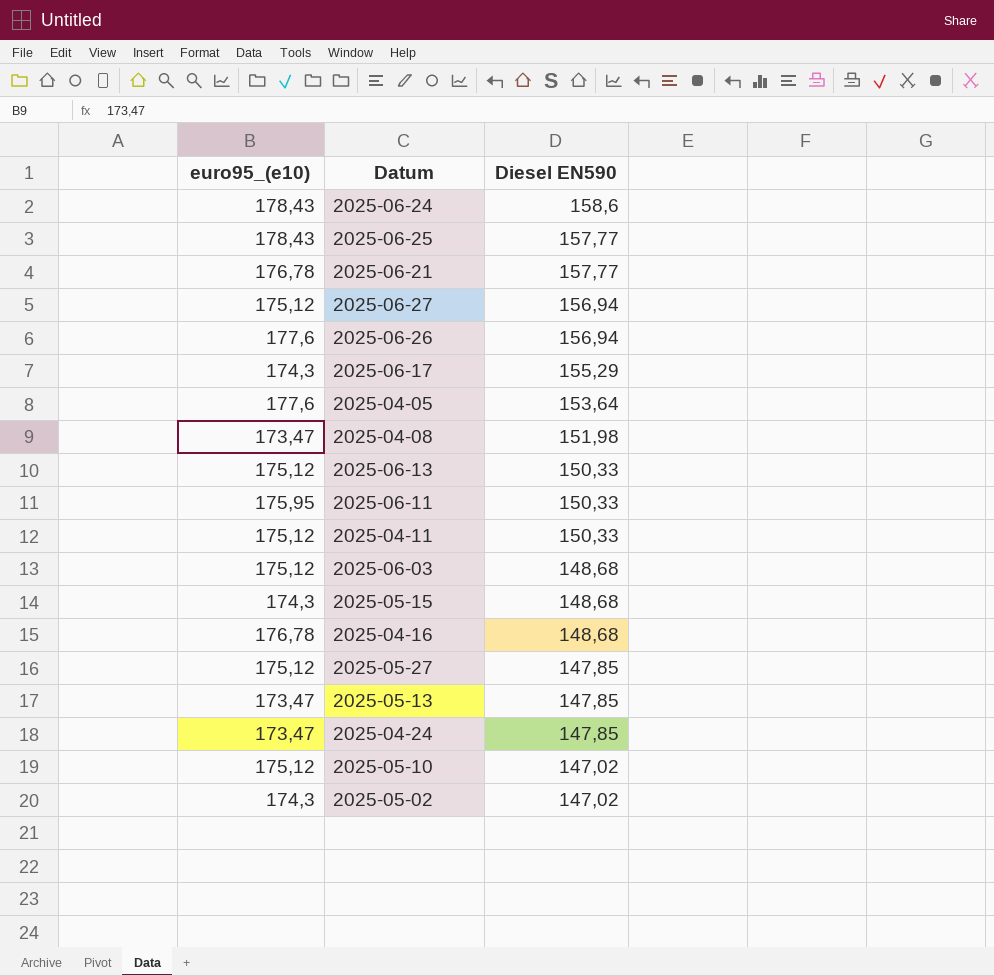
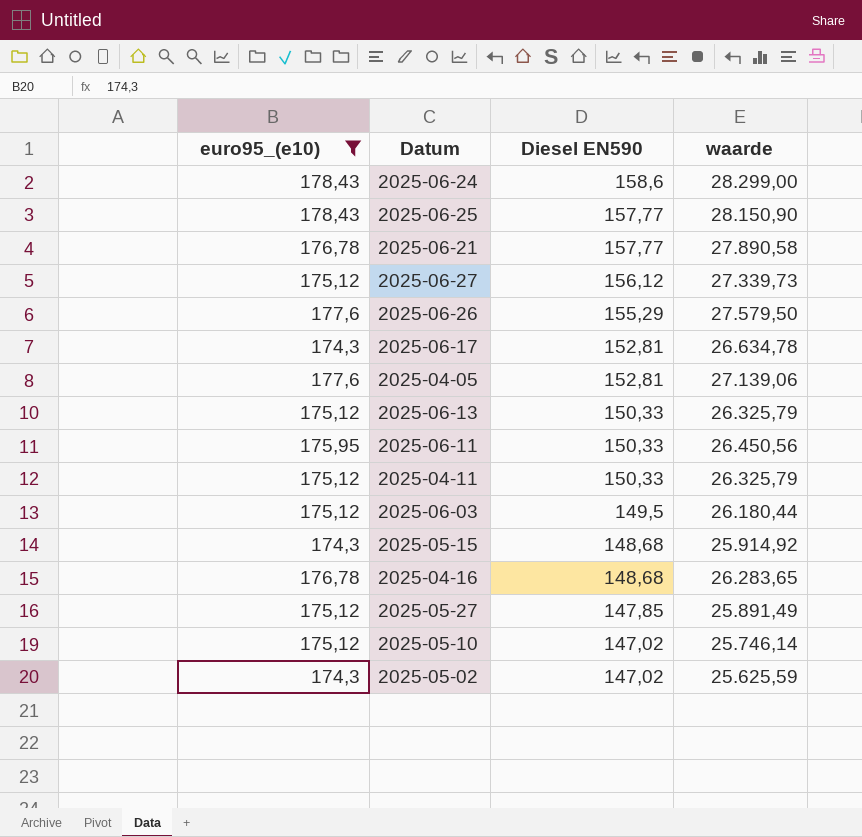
filter: none -> euro95_(e10) != 173,47
column waarde | formula: none -> [euro95_(e10)] * [Diesel EN590]
2025-06-27 | Diesel EN590: 156,94 -> 156,12
2025-06-26 | Diesel EN590: 156,94 -> 155,29
2025-06-17 | Diesel EN590: 155,29 -> 152,81
2025-04-05 | Diesel EN590: 153,64 -> 152,81
2025-06-03 | Diesel EN590: 148,68 -> 149,5

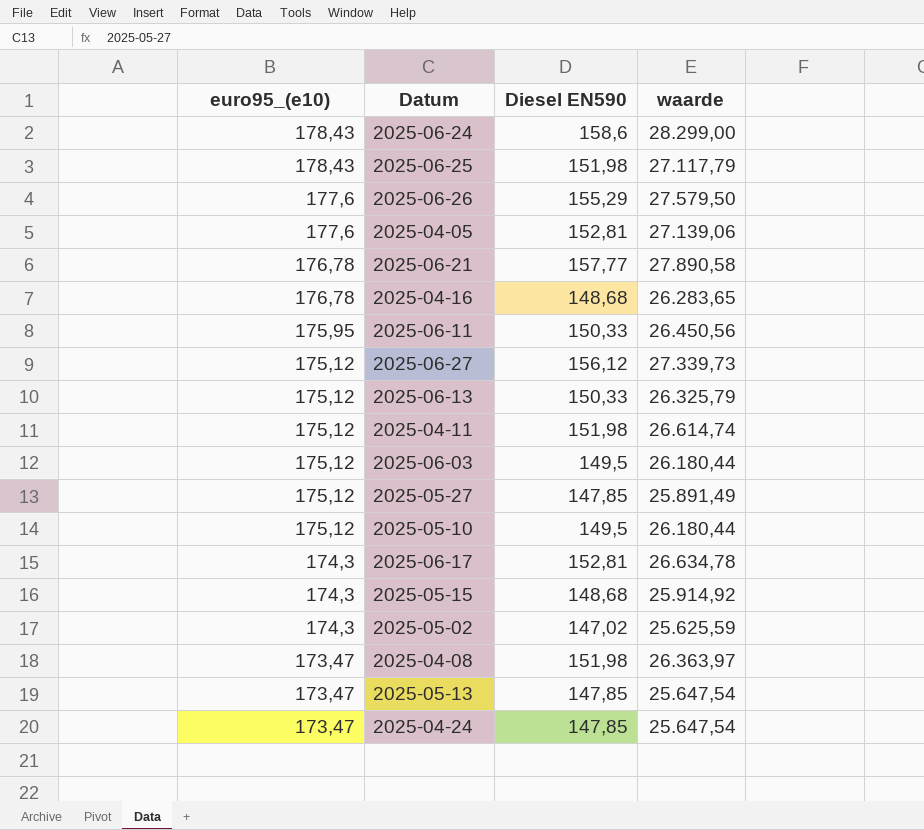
filter: euro95_(e10) != 173,47 -> none
row order: Diesel EN590 descending -> euro95_(e10) descending
2025-06-25 | Diesel EN590: 157,77 -> 151,98
2025-06-25 | waarde: 28.150,90 -> 27.117,79
2025-04-11 | Diesel EN590: 150,33 -> 151,98
2025-04-11 | waarde: 26.325,79 -> 26.614,74
2025-05-10 | Diesel EN590: 147,02 -> 149,5
2025-05-10 | waarde: 25.746,14 -> 26.180,44

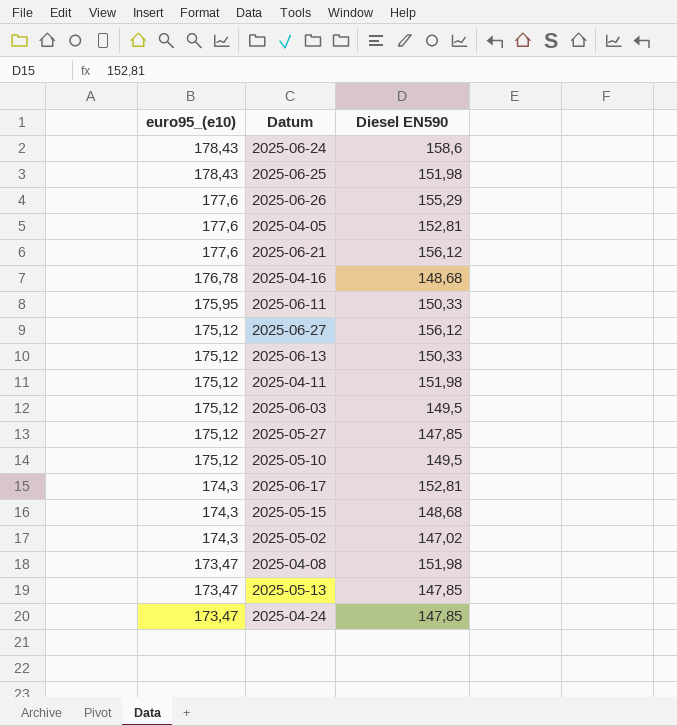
column waarde | formula: [euro95_(e10)] * [Diesel EN590] -> none
2025-06-21 | euro95_(e10): 176,78 -> 177,6
2025-06-21 | Diesel EN590: 157,77 -> 156,12

